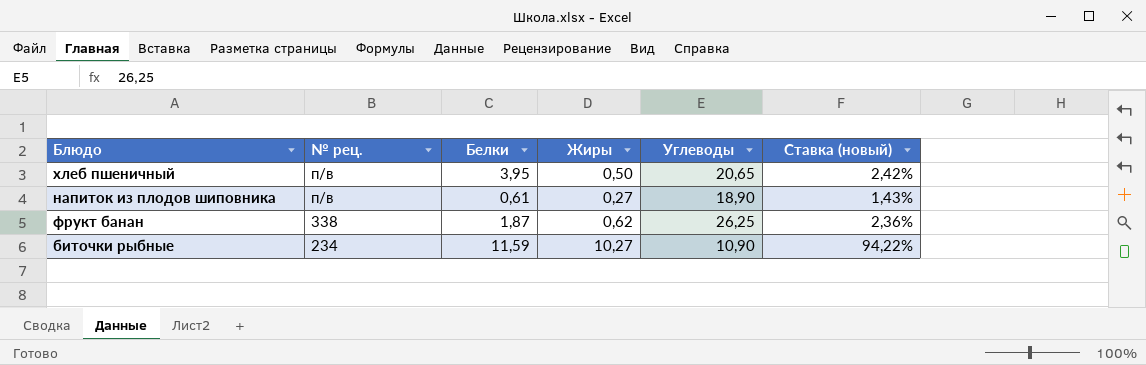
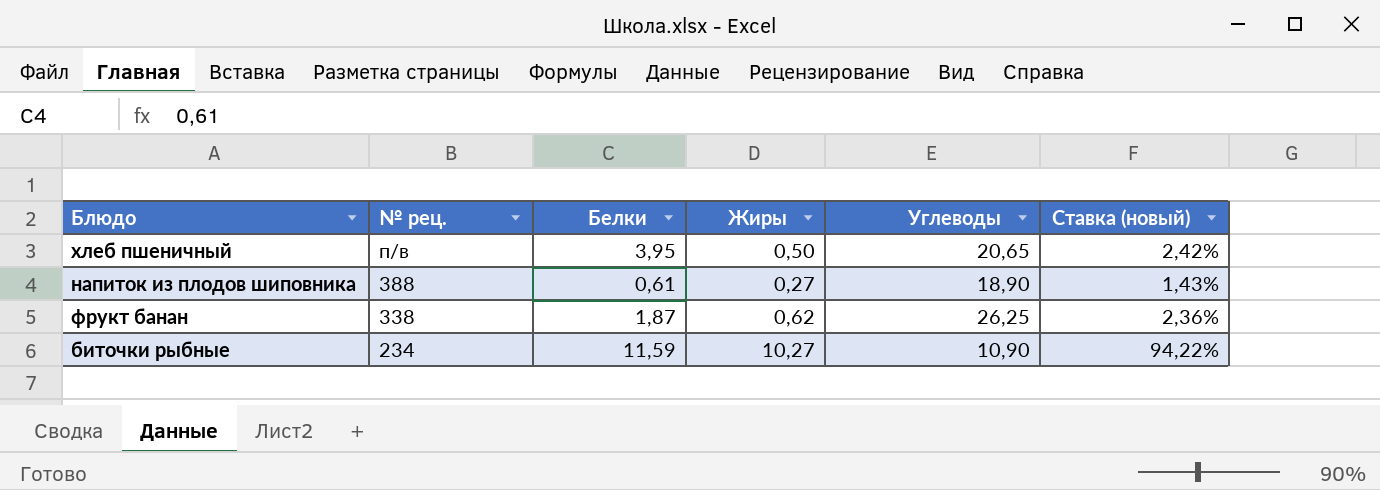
напиток из плодов шиповника | № рец.: п/в -> 388

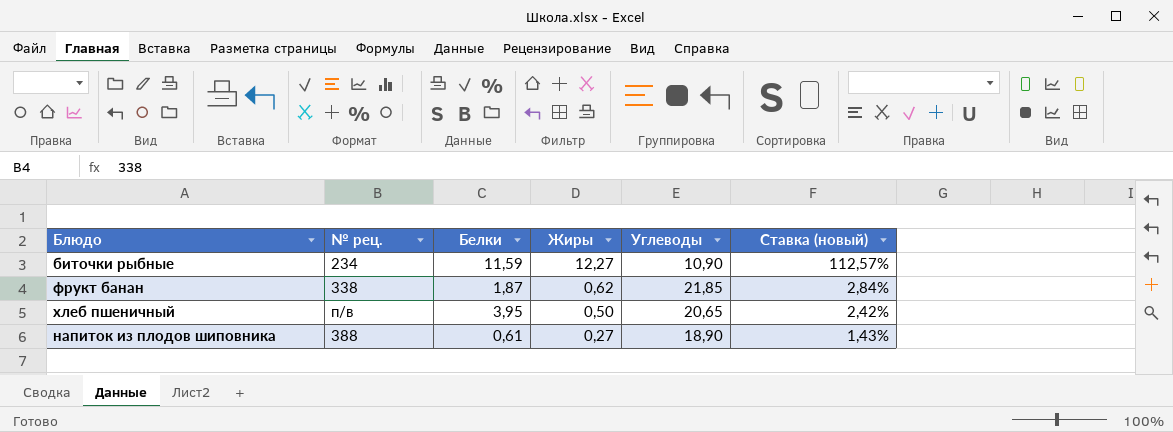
row order: № рец. descending -> Жиры descending
биточки рыбные | Жиры: 10,27 -> 12,27
биточки рыбные | Ставка (новый): 94,22% -> 112,57%
фрукт банан | Углеводы: 26,25 -> 21,85
фрукт банан | Ставка (новый): 2,36% -> 2,84%

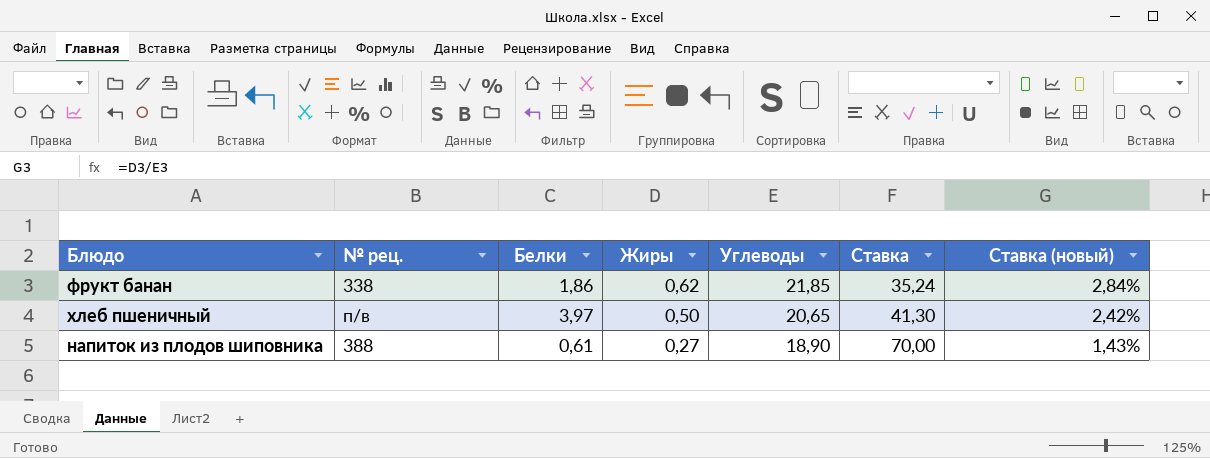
column Ставка | formula: none -> [Углеводы] / [Жиры]
row биточки рыбные: 234 | 11,59 | 12,27 | 10,90 | 112,57% -> none
фрукт банан | Белки: 1,87 -> 1,86
хлеб пшеничный | Белки: 3,95 -> 3,97

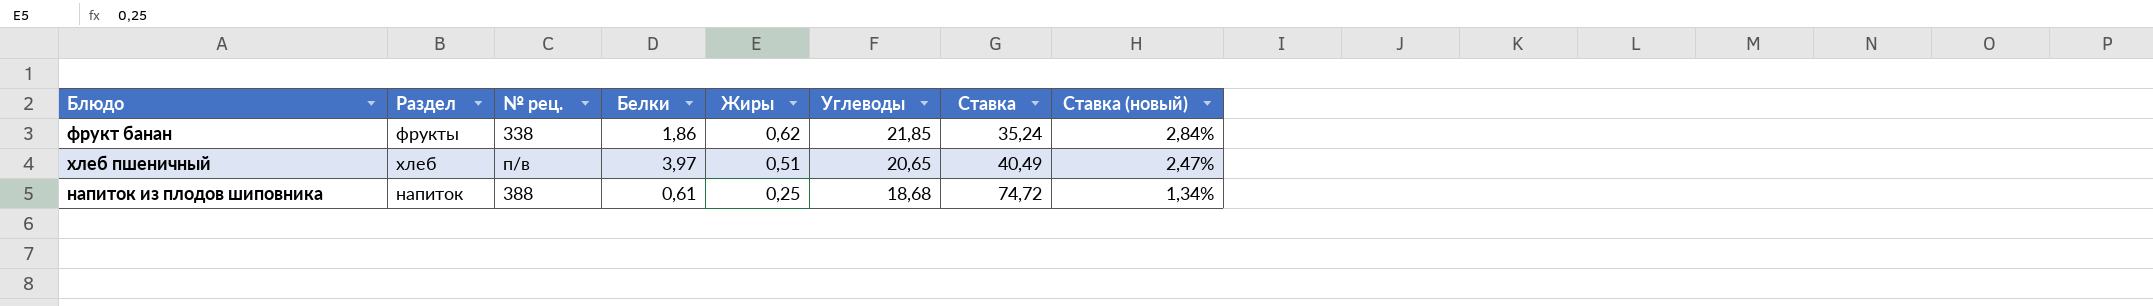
column Раздел | position: none -> 2
хлеб пшеничный | Жиры: 0,50 -> 0,51
хлеб пшеничный | Ставка: 41,30 -> 40,49
хлеб пшеничный | Ставка (новый): 2,42% -> 2,47%
напиток из плодов шиповника | Жиры: 0,27 -> 0,25
напиток из плодов шиповника | Углеводы: 18,90 -> 18,68
напиток из плодов шиповника | Ставка: 70,00 -> 74,72
напиток из плодов шиповника | Ставка (новый): 1,43% -> 1,34%

